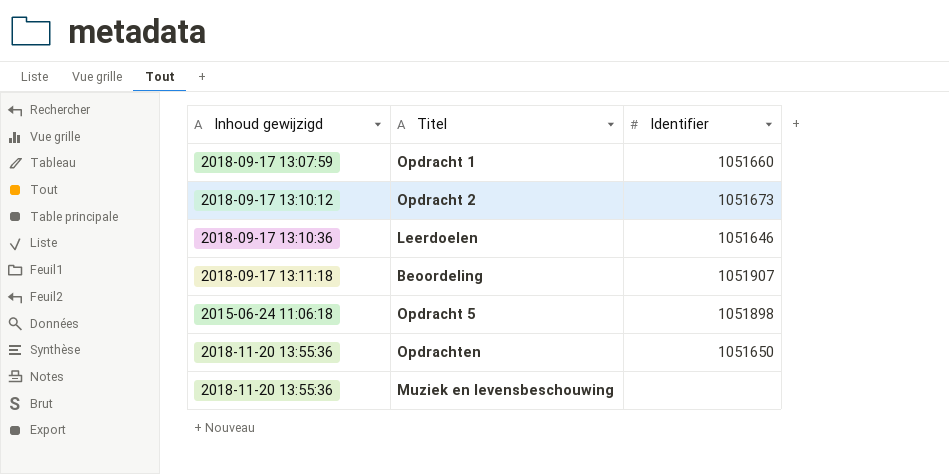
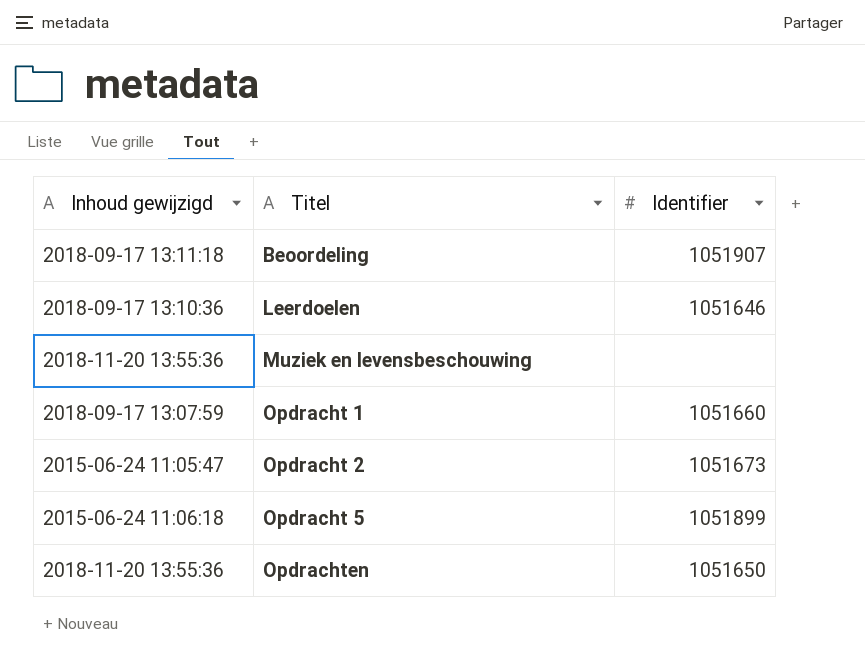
row order: none -> Titel ascending
Opdracht 2 | Inhoud gewijzigd: 2018-09-17 13:10:12 -> 2015-06-24 11:05:47
Opdracht 5 | Identifier: 1051898 -> 1051899

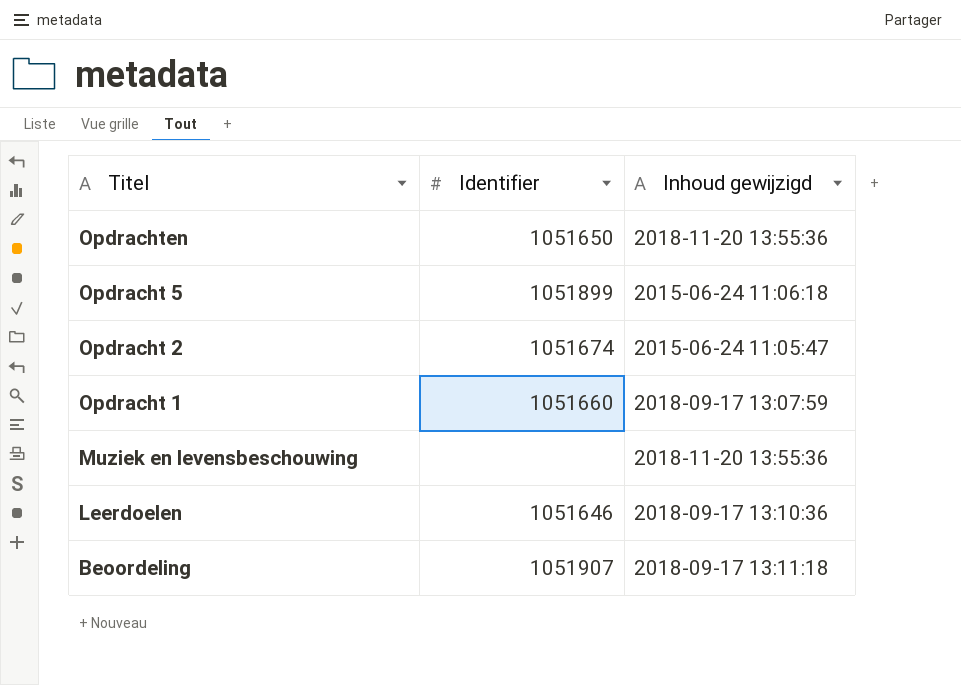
row order: Titel ascending -> Titel descending
column Inhoud gewijzigd | position: 1 -> 3
Opdracht 2 | Identifier: 1051673 -> 1051674

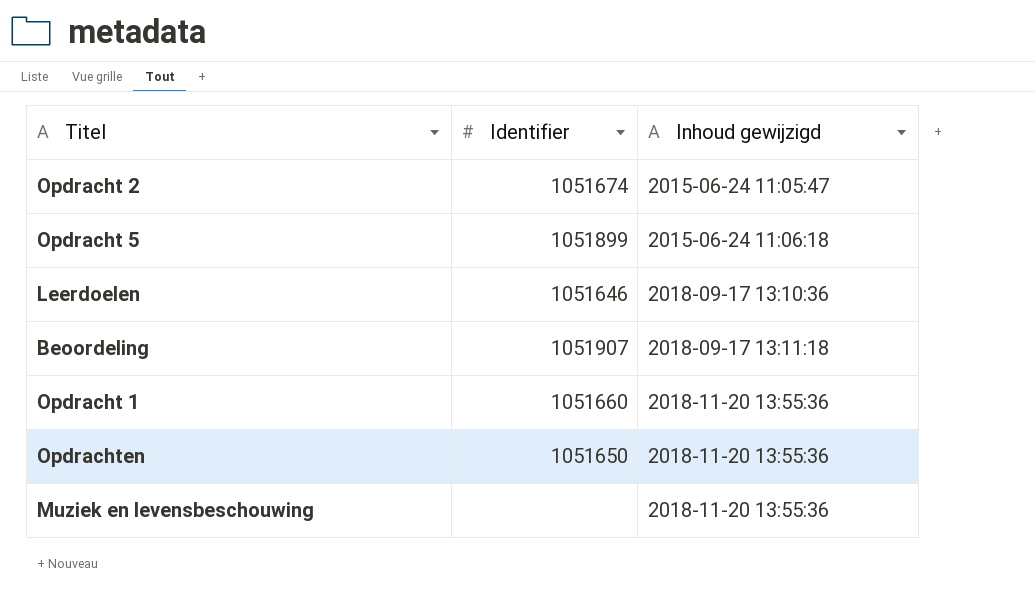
row order: Titel descending -> Inhoud gewijzigd ascending
Opdracht 1 | Inhoud gewijzigd: 2018-09-17 13:07:59 -> 2018-11-20 13:55:36

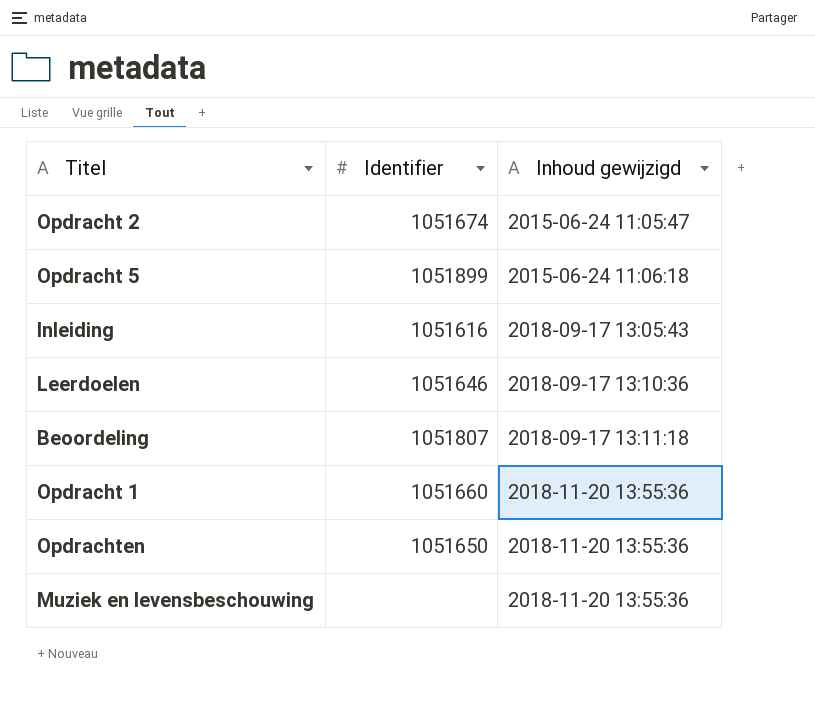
row Inleiding: none -> 1051616 | 2018-09-17 13:05:43
Beoordeling | Identifier: 1051907 -> 1051807

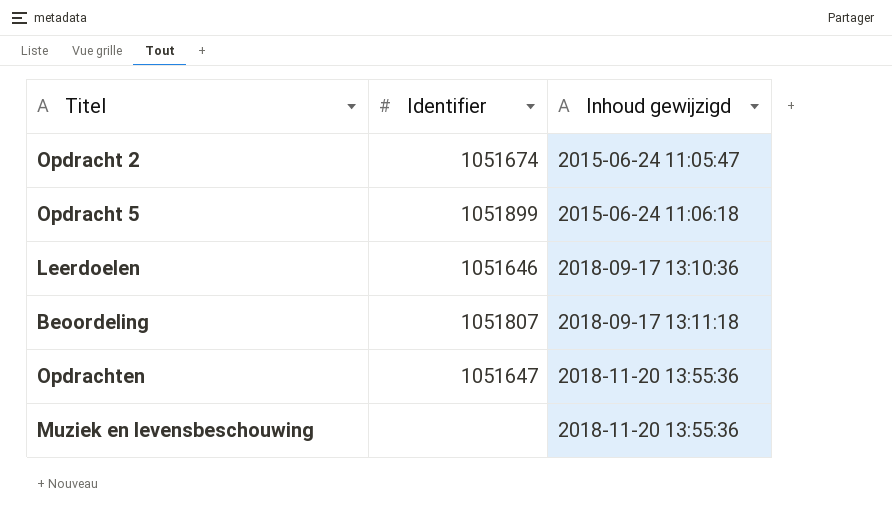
row Inleiding: 1051616 | 2018-09-17 13:05:43 -> none
row Opdracht 1: 1051660 | 2018-11-20 13:55:36 -> none
Opdrachten | Identifier: 1051650 -> 1051647

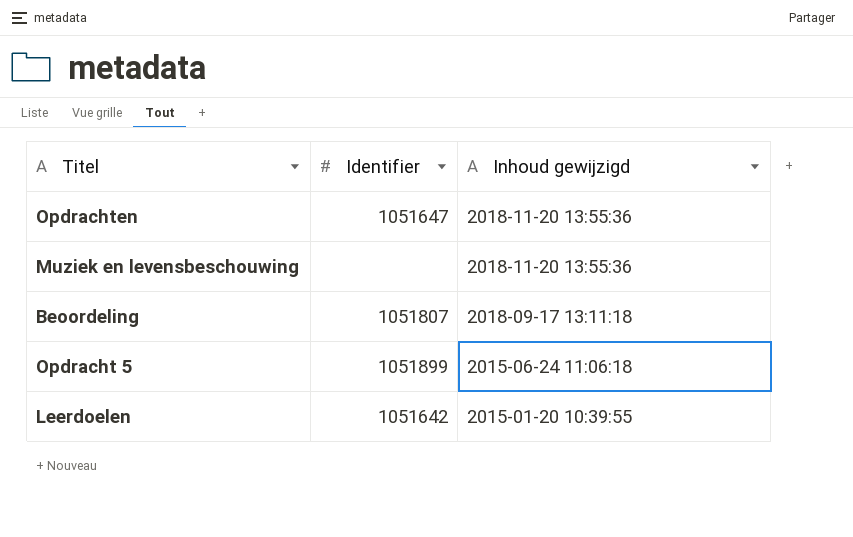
row order: Inhoud gewijzigd ascending -> Inhoud gewijzigd descending
row Opdracht 2: 1051674 | 2015-06-24 11:05:47 -> none
Leerdoelen | Identifier: 1051646 -> 1051642
Leerdoelen | Inhoud gewijzigd: 2018-09-17 13:10:36 -> 2015-01-20 10:39:55

